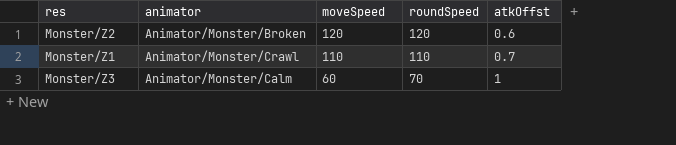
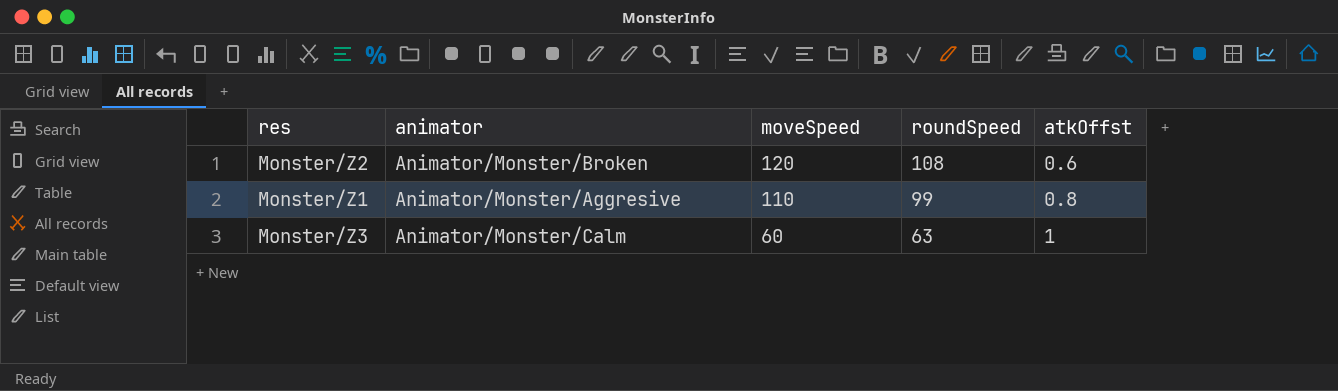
Monster/Z2 | roundSpeed: 120 -> 108
Monster/Z1 | animator: Animator/Monster/Crawl -> Animator/Monster/Aggresive
Monster/Z1 | roundSpeed: 110 -> 99
Monster/Z1 | atkOffst: 0.7 -> 0.8
Monster/Z3 | roundSpeed: 70 -> 63

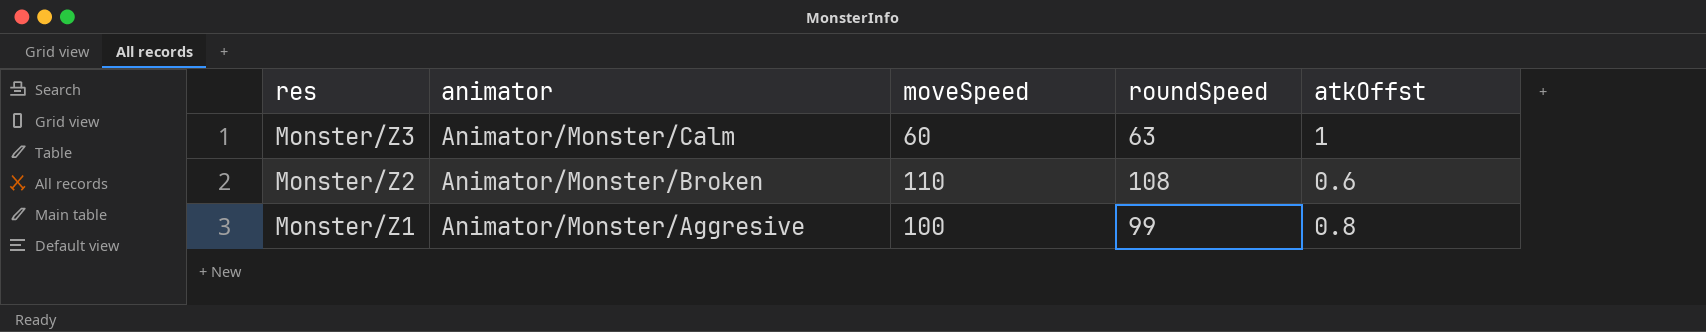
row order: moveSpeed descending -> res descending
Monster/Z2 | moveSpeed: 120 -> 110
Monster/Z1 | moveSpeed: 110 -> 100

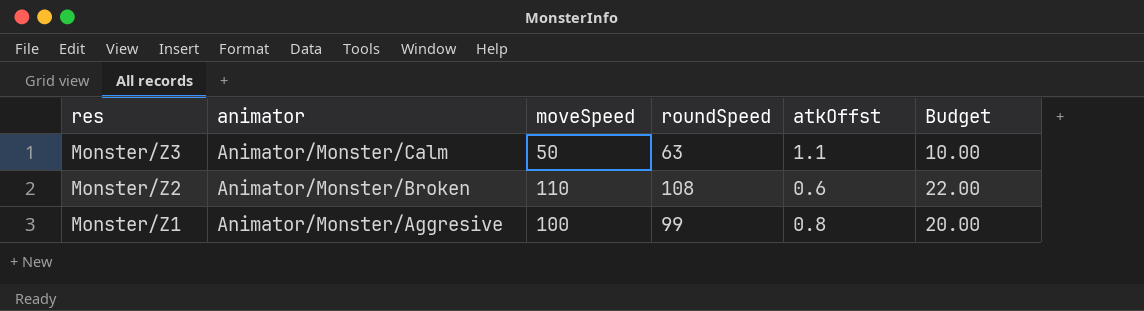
column Budget | formula: none -> [moveSpeed] * 0.2
Monster/Z3 | moveSpeed: 60 -> 50
Monster/Z3 | atkOffst: 1 -> 1.1

